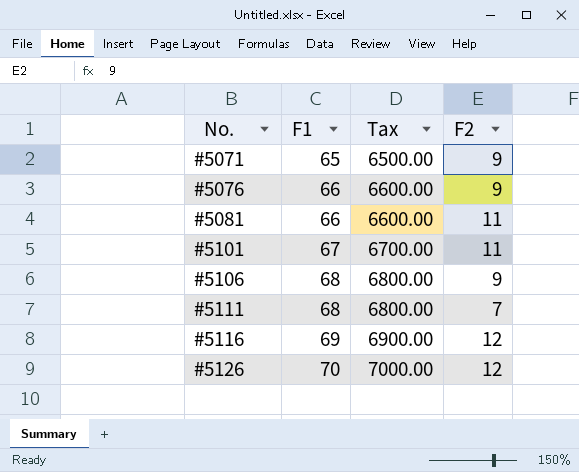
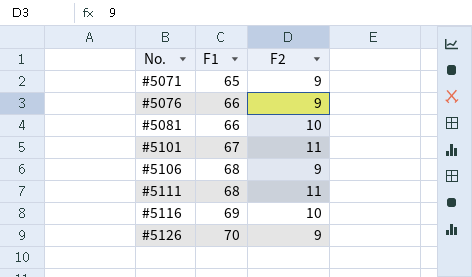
column Tax | formula: [F1] * 100 -> none
#5081 | F2: 11 -> 10
#5111 | F2: 7 -> 11
#5116 | F2: 12 -> 10
#5126 | F2: 12 -> 9

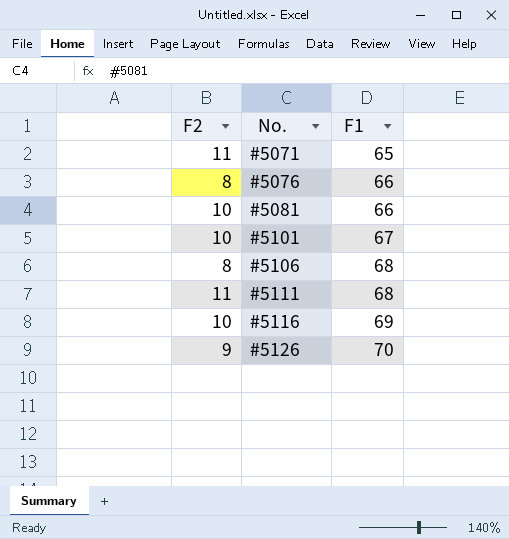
column F2 | position: 3 -> 1
#5071 | F2: 9 -> 11
#5076 | F2: 9 -> 8
#5101 | F2: 11 -> 10
#5106 | F2: 9 -> 8

